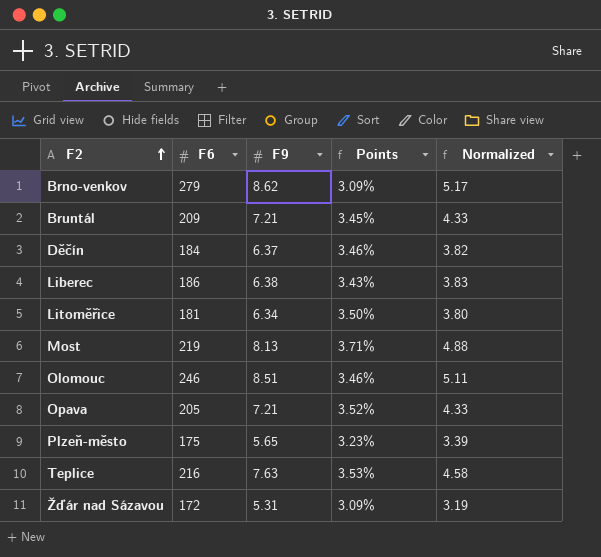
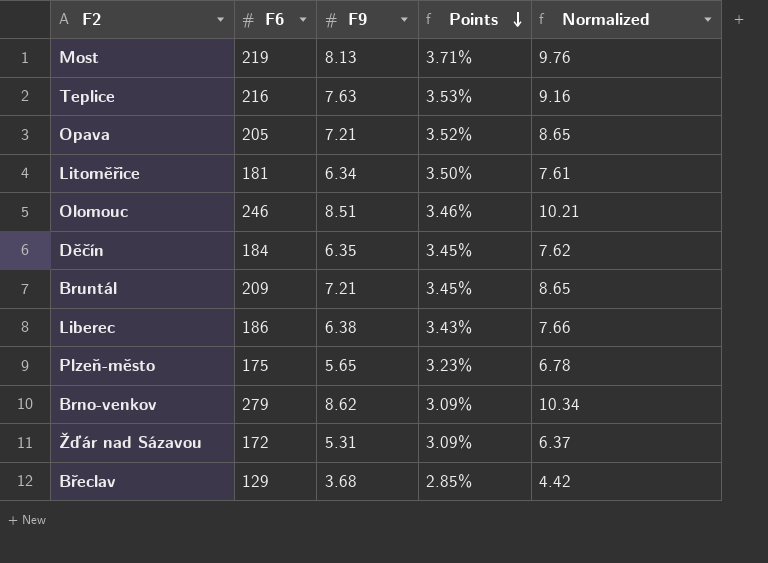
row order: F2 ascending -> Points descending
column Normalized | formula: [F9] * 0.6 -> [F9] * 1.2
Děčín | F9: 6.37 -> 6.35
Děčín | Points: 3.46% -> 3.45%
row Břeclav: none -> 129 | 3.68 | 2.85% | 4.42

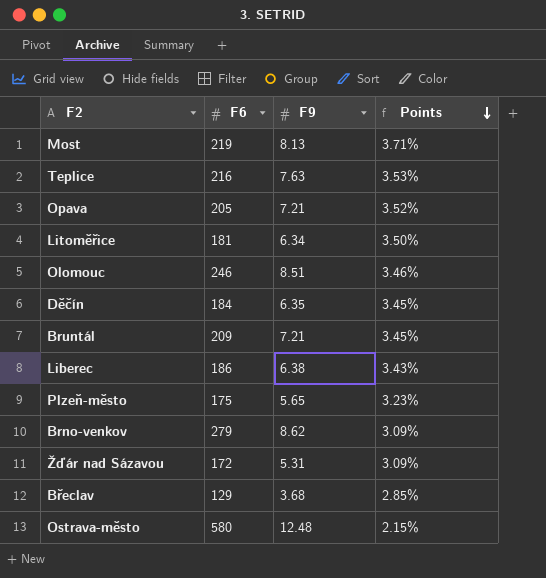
column Normalized | formula: [F9] * 1.2 -> none
row Ostrava-město: none -> 580 | 12.48 | 2.15%

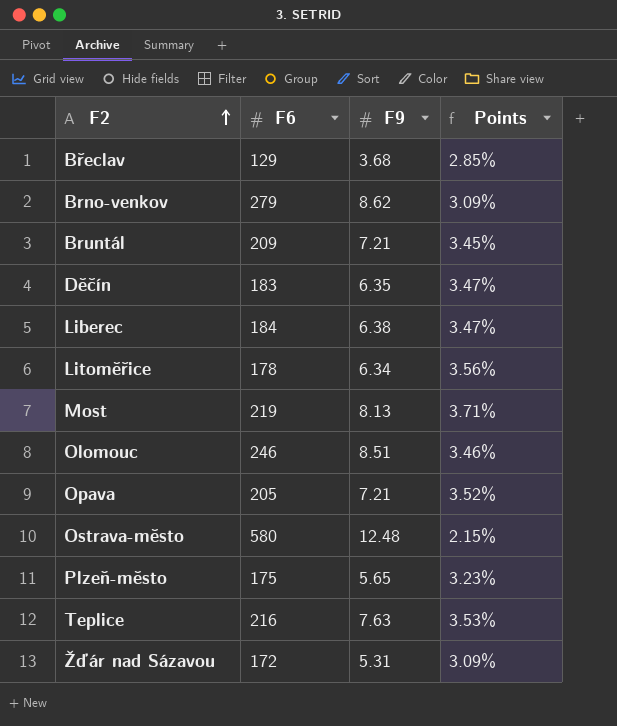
row order: Points descending -> F2 ascending
Děčín | F6: 184 -> 183
Děčín | Points: 3.45% -> 3.47%
Liberec | F6: 186 -> 184
Liberec | Points: 3.43% -> 3.47%
Litoměřice | F6: 181 -> 178
Litoměřice | Points: 3.50% -> 3.56%

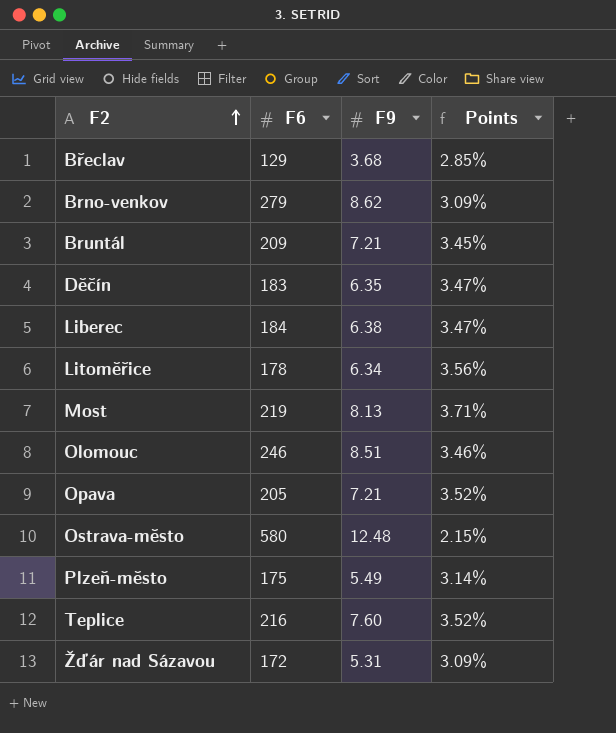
Plzeň-město | F9: 5.65 -> 5.49
Plzeň-město | Points: 3.23% -> 3.14%
Teplice | F9: 7.63 -> 7.60
Teplice | Points: 3.53% -> 3.52%

